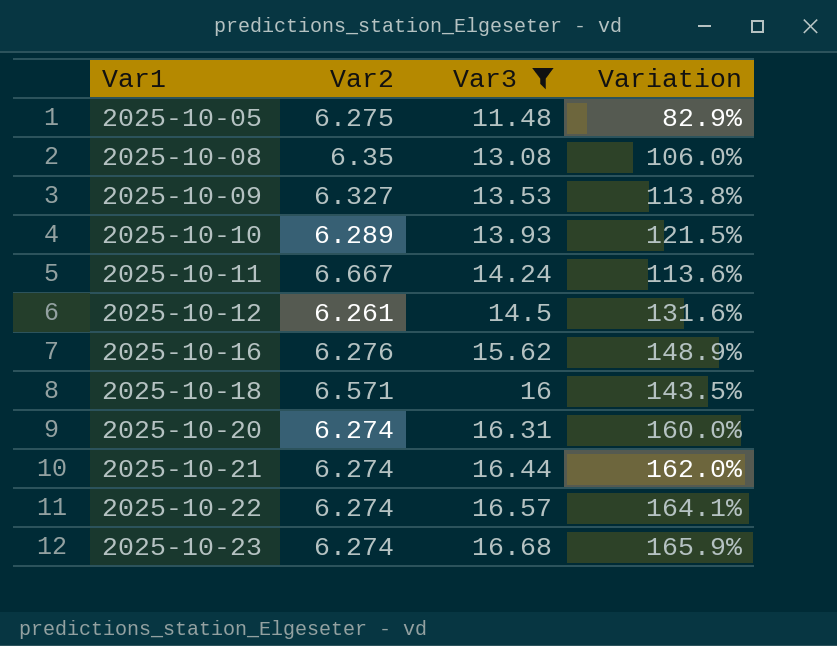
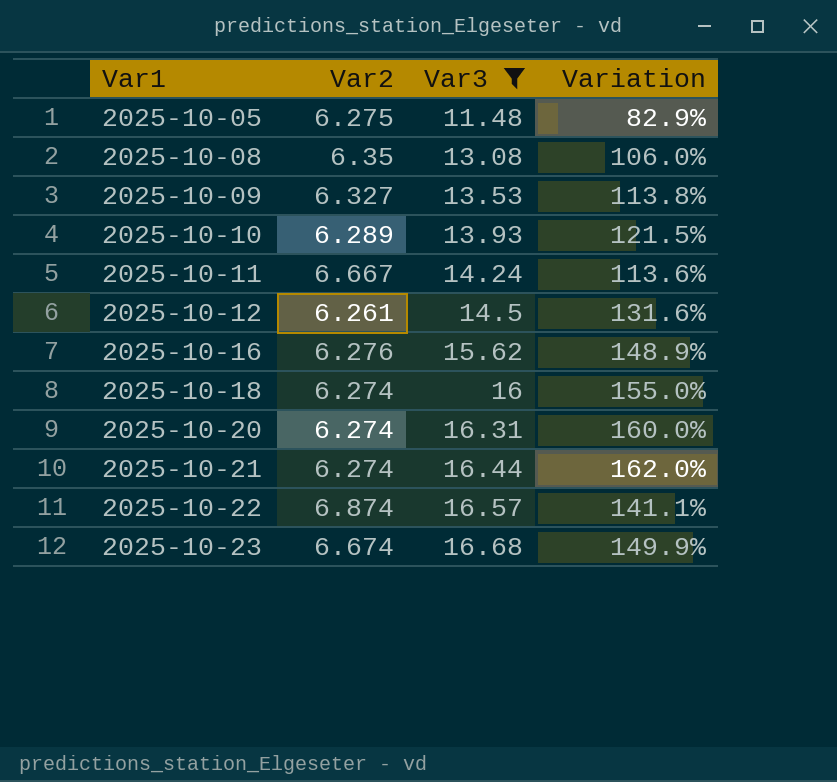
2025-10-18 | Var2: 6.571 -> 6.274
2025-10-18 | Variation: 143.5% -> 155.0%
2025-10-22 | Var2: 6.274 -> 6.874
2025-10-22 | Variation: 164.1% -> 141.1%
2025-10-23 | Var2: 6.274 -> 6.674
2025-10-23 | Variation: 165.9% -> 149.9%

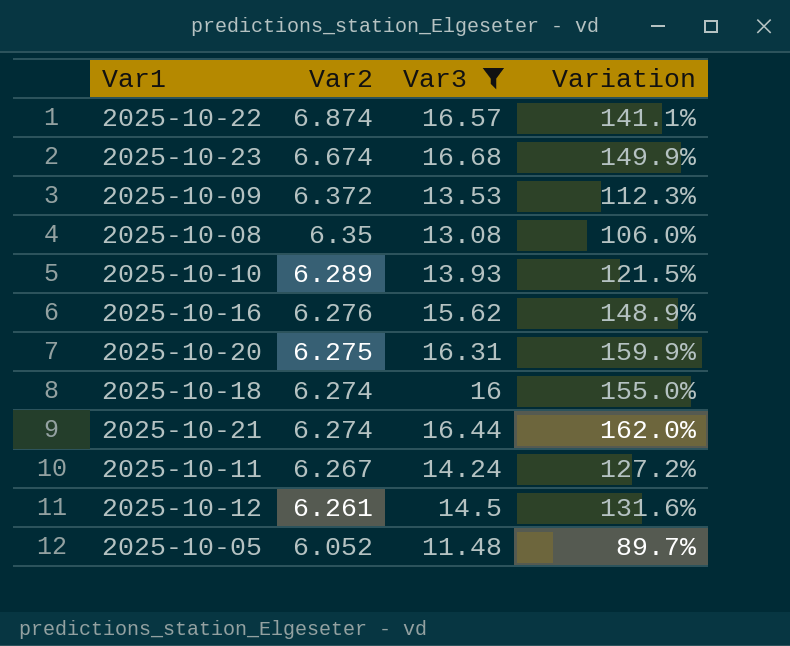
row order: Var1 ascending -> Var2 descending
2025-10-09 | Var2: 6.327 -> 6.372
2025-10-09 | Variation: 113.8% -> 112.3%
2025-10-20 | Var2: 6.274 -> 6.275
2025-10-20 | Variation: 160.0% -> 159.9%
2025-10-11 | Var2: 6.667 -> 6.267
2025-10-11 | Variation: 113.6% -> 127.2%
2025-10-05 | Var2: 6.275 -> 6.052
2025-10-05 | Variation: 82.9% -> 89.7%

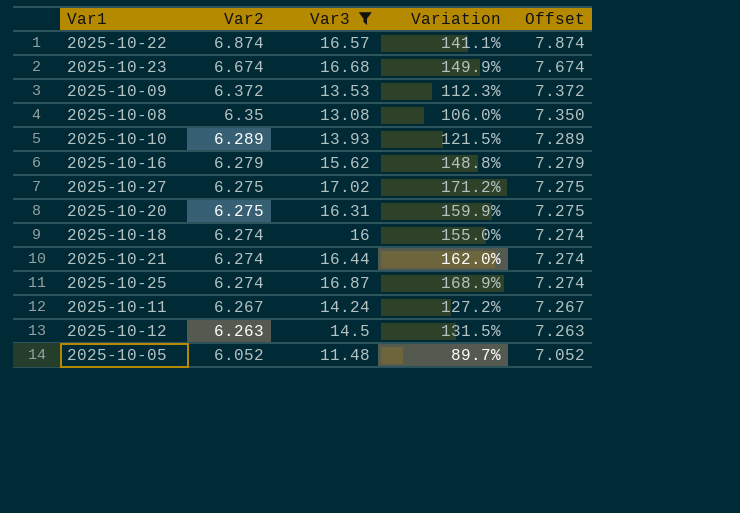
column Offset | formula: none -> [Var2] + 1
2025-10-16 | Var2: 6.276 -> 6.279
2025-10-16 | Variation: 148.9% -> 148.8%
row 2025-10-27: none -> 6.275 | 17.02 | 171.2% | 7.275
row 2025-10-25: none -> 6.274 | 16.87 | 168.9% | 7.274
2025-10-12 | Var2: 6.261 -> 6.263
2025-10-12 | Variation: 131.6% -> 131.5%

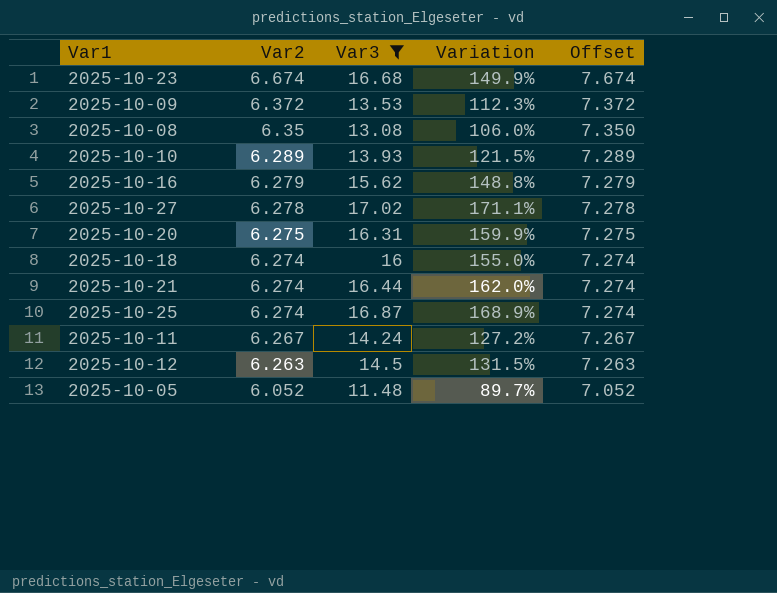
row 2025-10-22: 6.874 | 16.57 | 141.1% | 7.874 -> none
2025-10-27 | Var2: 6.275 -> 6.278
2025-10-27 | Variation: 171.2% -> 171.1%
2025-10-27 | Offset: 7.275 -> 7.278

